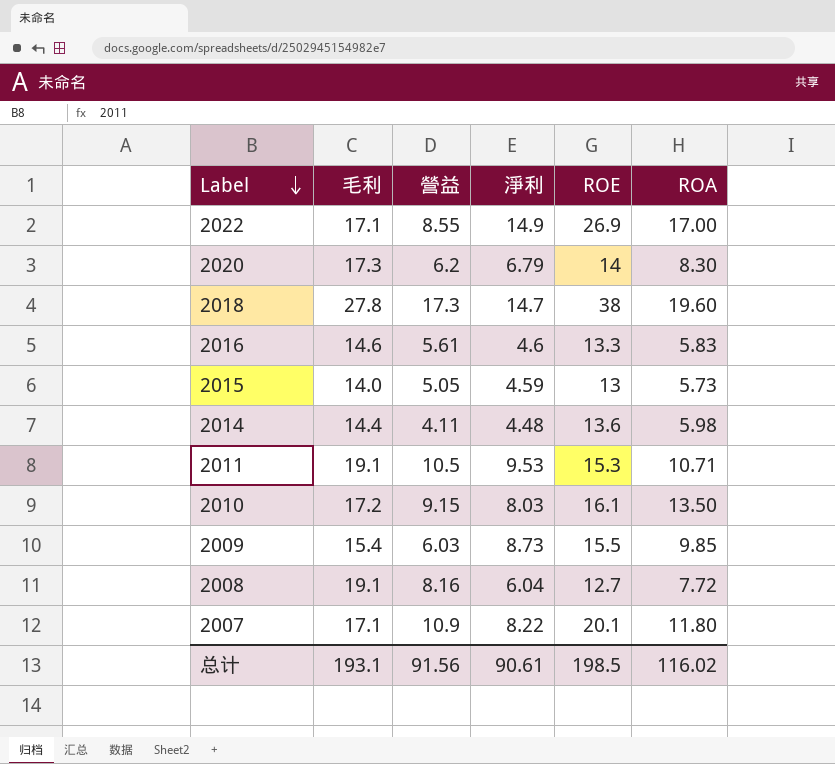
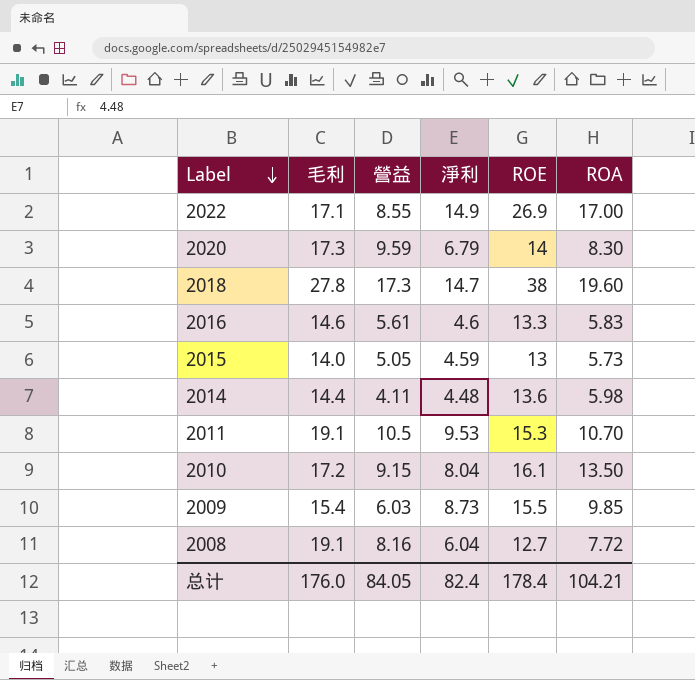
row 2007: 17.1 | 10.9 | 8.22 | 20.1 | 11.80 -> none
2020 | 營益: 6.2 -> 9.59
2011 | ROA: 10.71 -> 10.70
2010 | 淨利: 8.03 -> 8.04
总计 | 毛利: 193.1 -> 176.0
总计 | 營益: 91.56 -> 84.05
总计 | 淨利: 90.61 -> 82.4
总计 | ROE: 198.5 -> 178.4
总计 | ROA: 116.02 -> 104.21

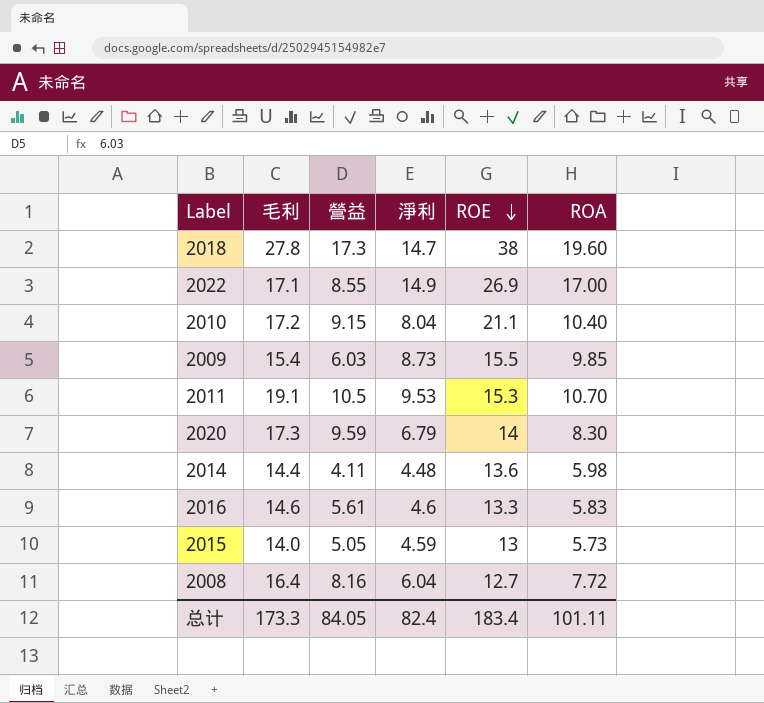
row order: Label descending -> ROE descending
2010 | ROE: 16.1 -> 21.1
2010 | ROA: 13.50 -> 10.40
2008 | 毛利: 19.1 -> 16.4
总计 | 毛利: 176.0 -> 173.3
总计 | ROE: 178.4 -> 183.4
总计 | ROA: 104.21 -> 101.11

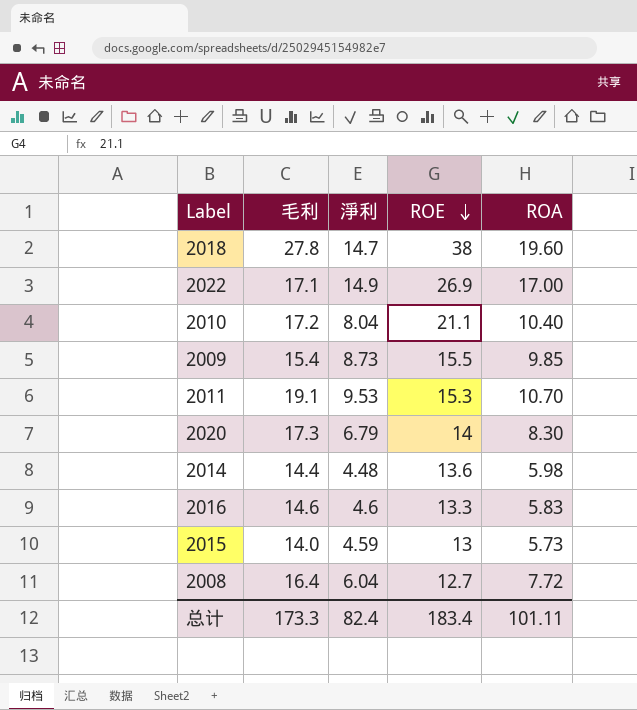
column 營益 | position: 3 -> none

